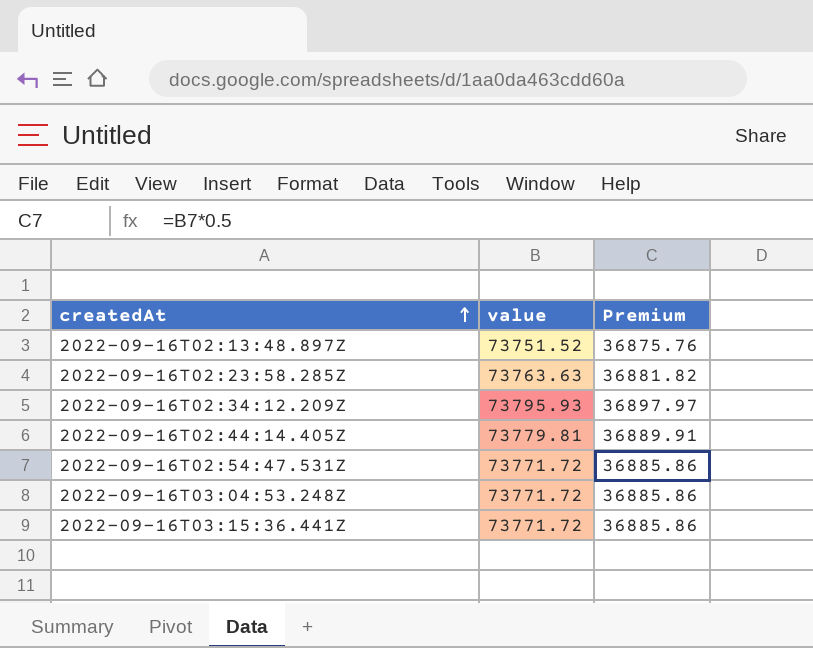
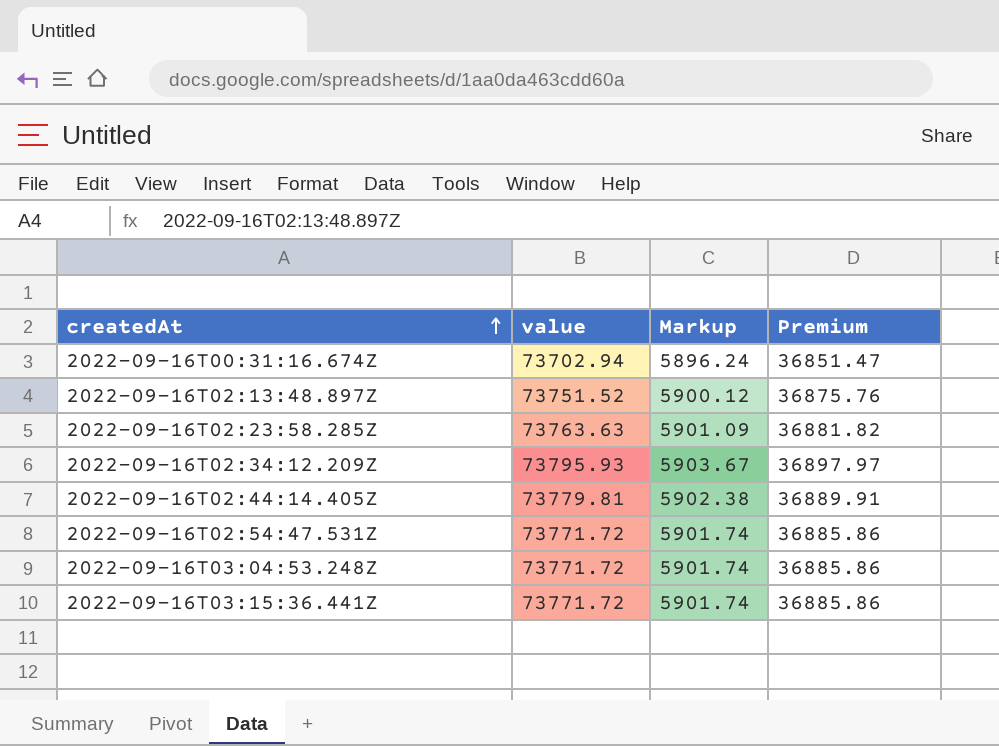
column Markup | formula: none -> [value] * 0.08
row 2022-09-16T00:31:16.674Z: none -> 73702.94 | 5896.24 | 36851.47

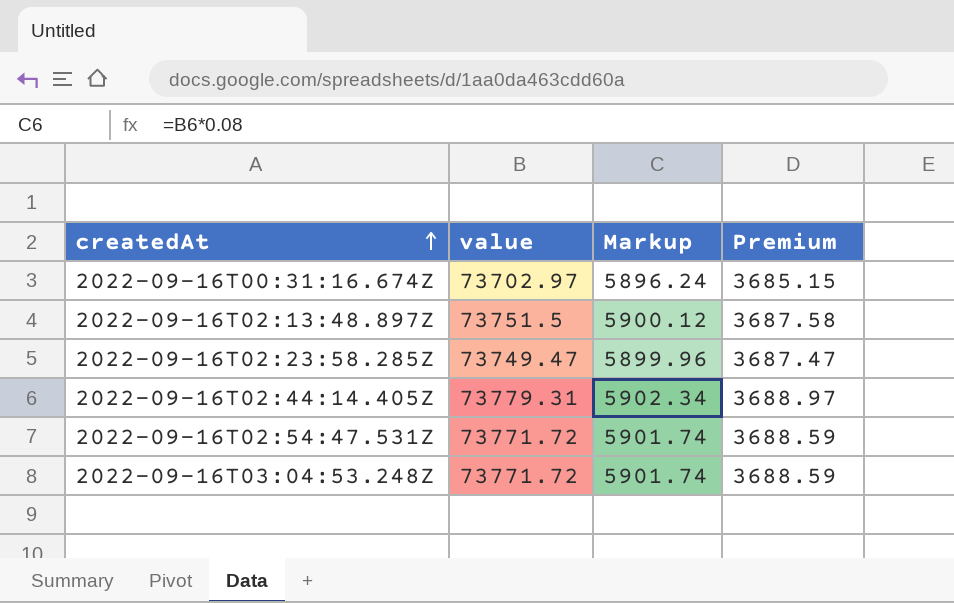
column Premium | formula: [value] * 0.5 -> [value] * 0.05
row 2022-09-16T02:34:12.209Z: 73795.93 | 5903.67 | 36897.97 -> none
row 2022-09-16T03:15:36.441Z: 73771.72 | 5901.74 | 36885.86 -> none
2022-09-16T00:31:16.674Z | value: 73702.94 -> 73702.97
2022-09-16T02:13:48.897Z | value: 73751.52 -> 73751.5
2022-09-16T02:23:58.285Z | value: 73763.63 -> 73749.47
2022-09-16T02:23:58.285Z | Markup: 5901.09 -> 5899.96
2022-09-16T02:44:14.405Z | value: 73779.81 -> 73779.31
2022-09-16T02:44:14.405Z | Markup: 5902.38 -> 5902.34

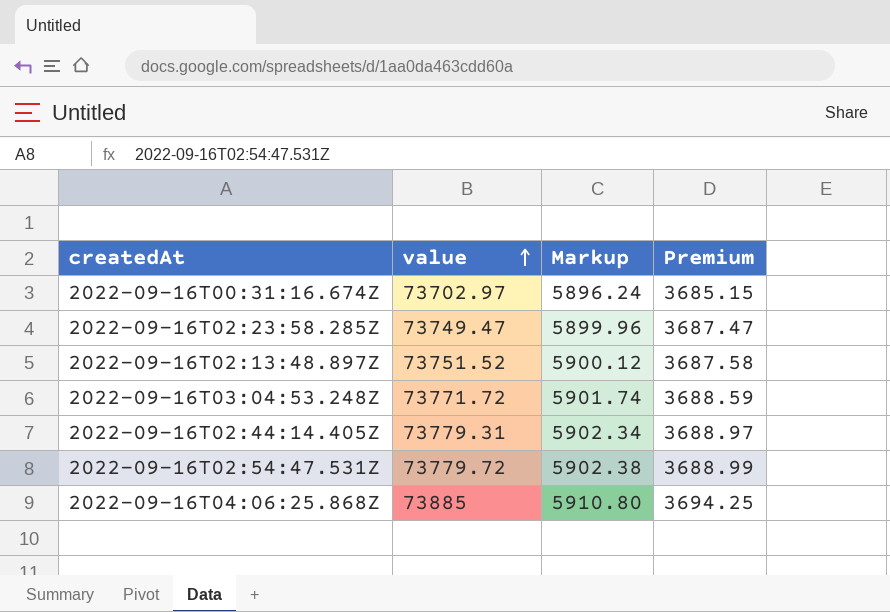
row order: createdAt ascending -> value ascending
2022-09-16T02:13:48.897Z | value: 73751.5 -> 73751.52
2022-09-16T02:54:47.531Z | value: 73771.72 -> 73779.72
2022-09-16T02:54:47.531Z | Markup: 5901.74 -> 5902.38
2022-09-16T02:54:47.531Z | Premium: 3688.59 -> 3688.99
row 2022-09-16T04:06:25.868Z: none -> 73885 | 5910.80 | 3694.25

